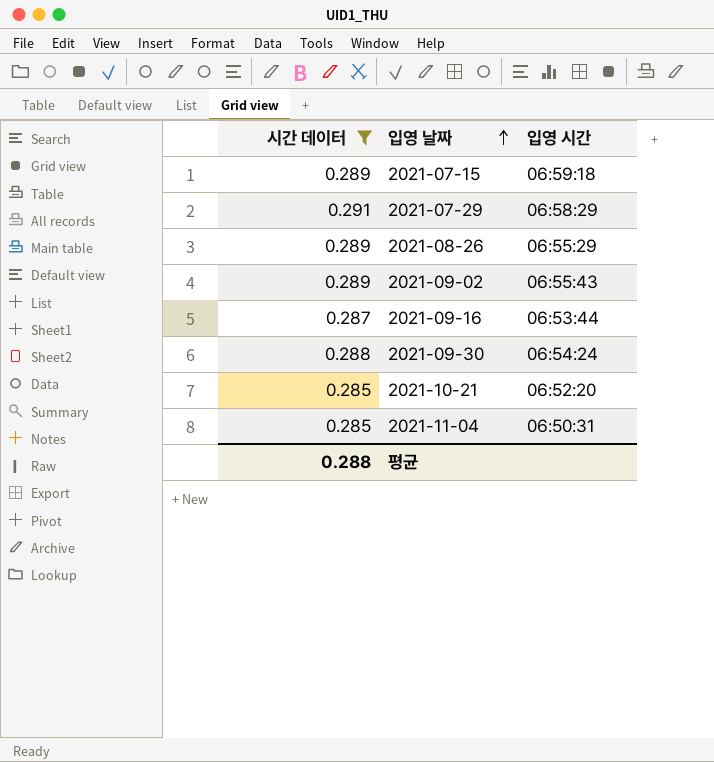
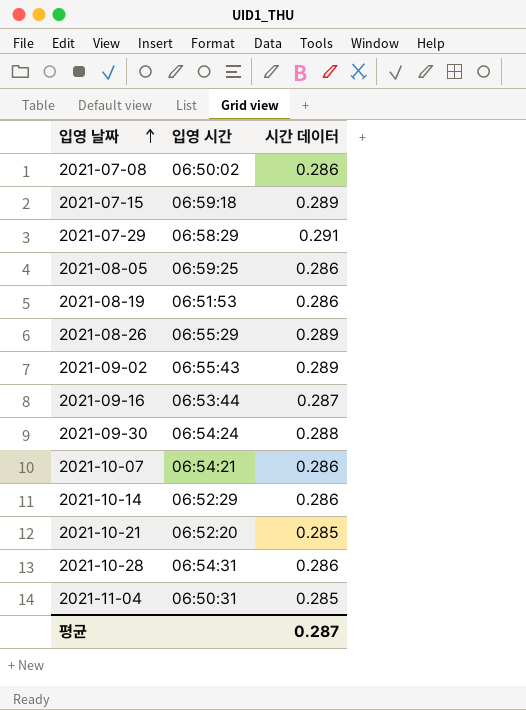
filter: 시간 데이터 != 0.286 -> none
column 시간 데이터 | position: 1 -> 3
평균 | 시간 데이터: 0.288 -> 0.287

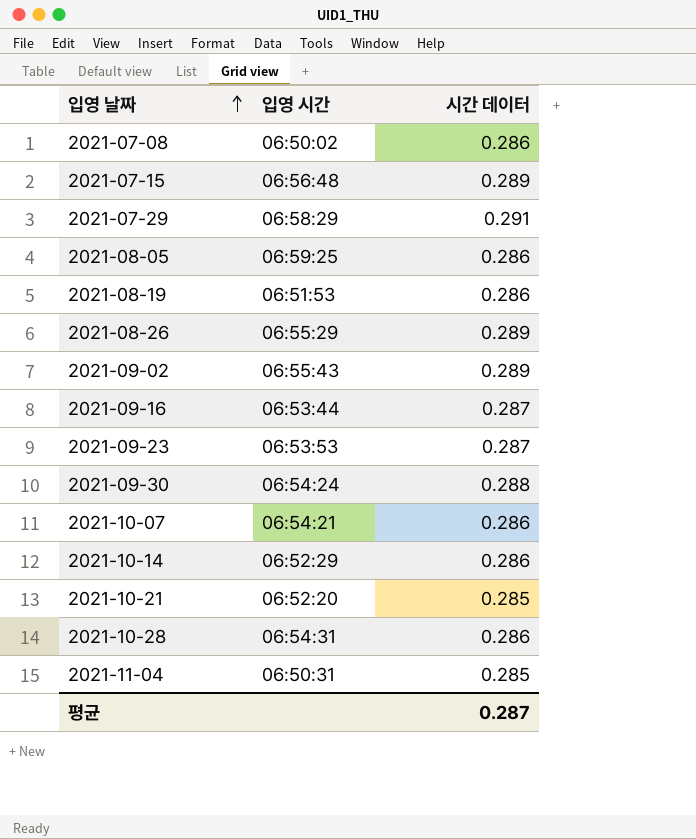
2021-07-15 | 입영 시간: 06:59:18 -> 06:56:48
row 2021-09-23: none -> 06:53:53 | 0.287

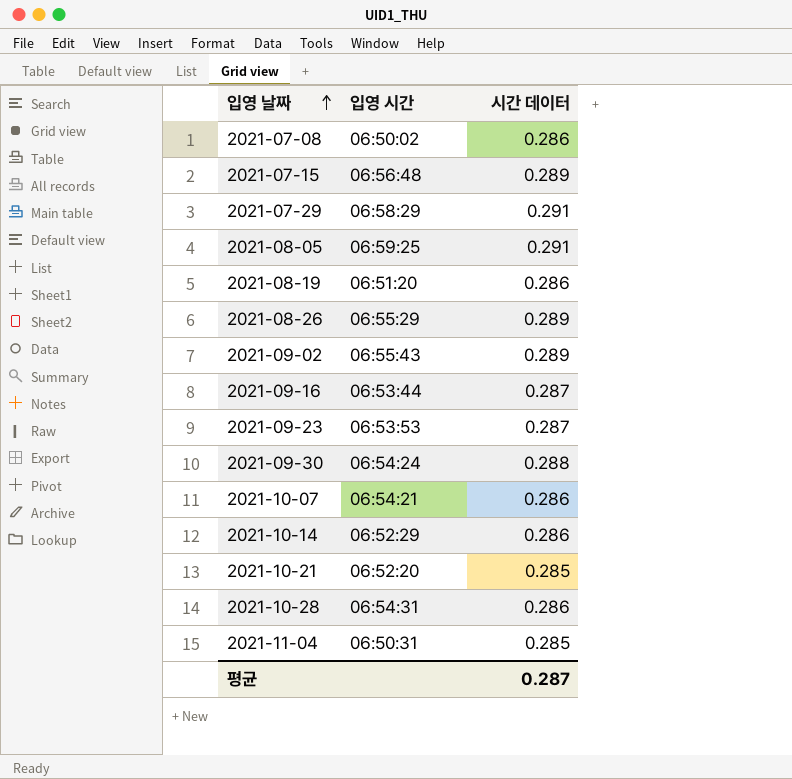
2021-08-05 | 시간 데이터: 0.286 -> 0.291
2021-08-19 | 입영 시간: 06:51:53 -> 06:51:20

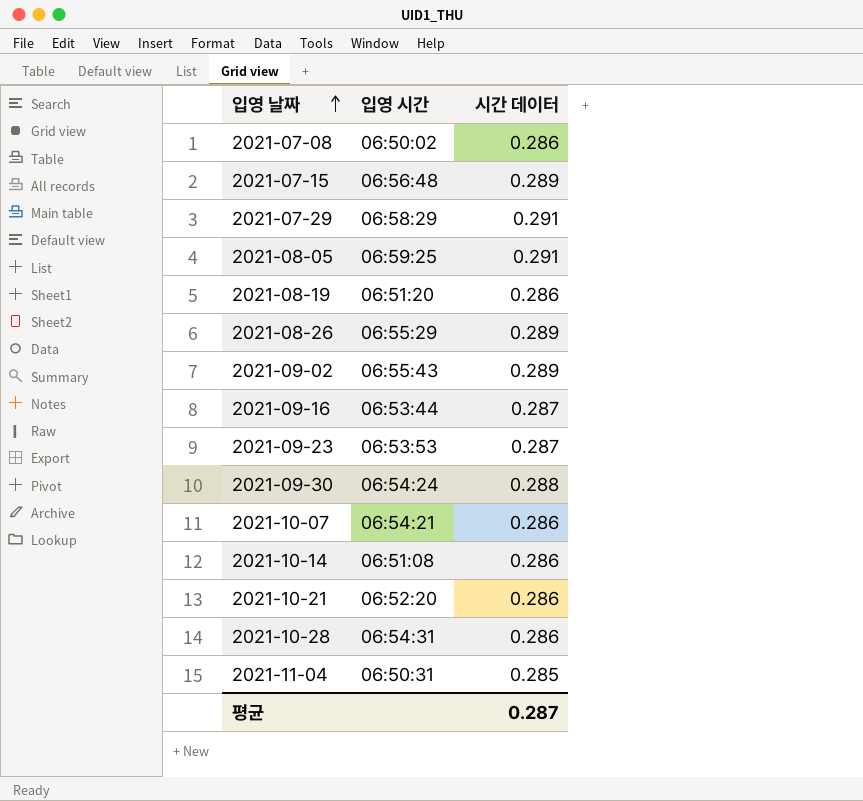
2021-10-14 | 입영 시간: 06:52:29 -> 06:51:08
2021-10-21 | 시간 데이터: 0.285 -> 0.286

